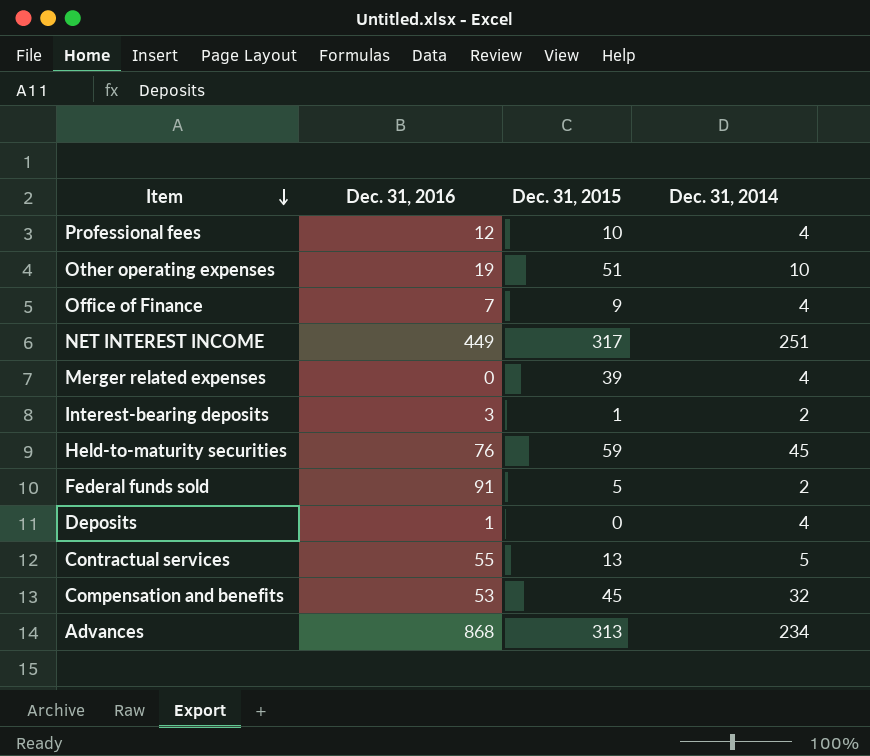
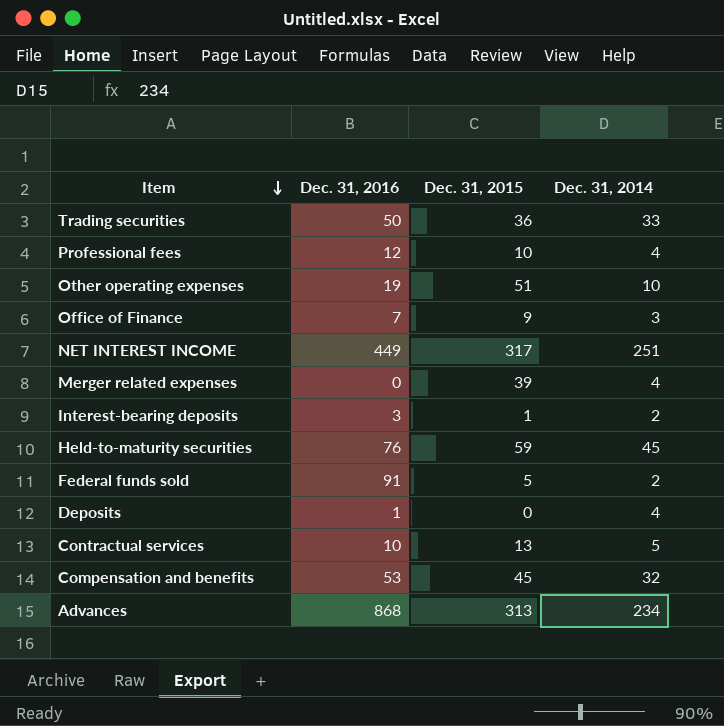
row Trading securities: none -> 50 | 36 | 33
Office of Finance | Dec. 31, 2014: 4 -> 3
Contractual services | Dec. 31, 2016: 55 -> 10

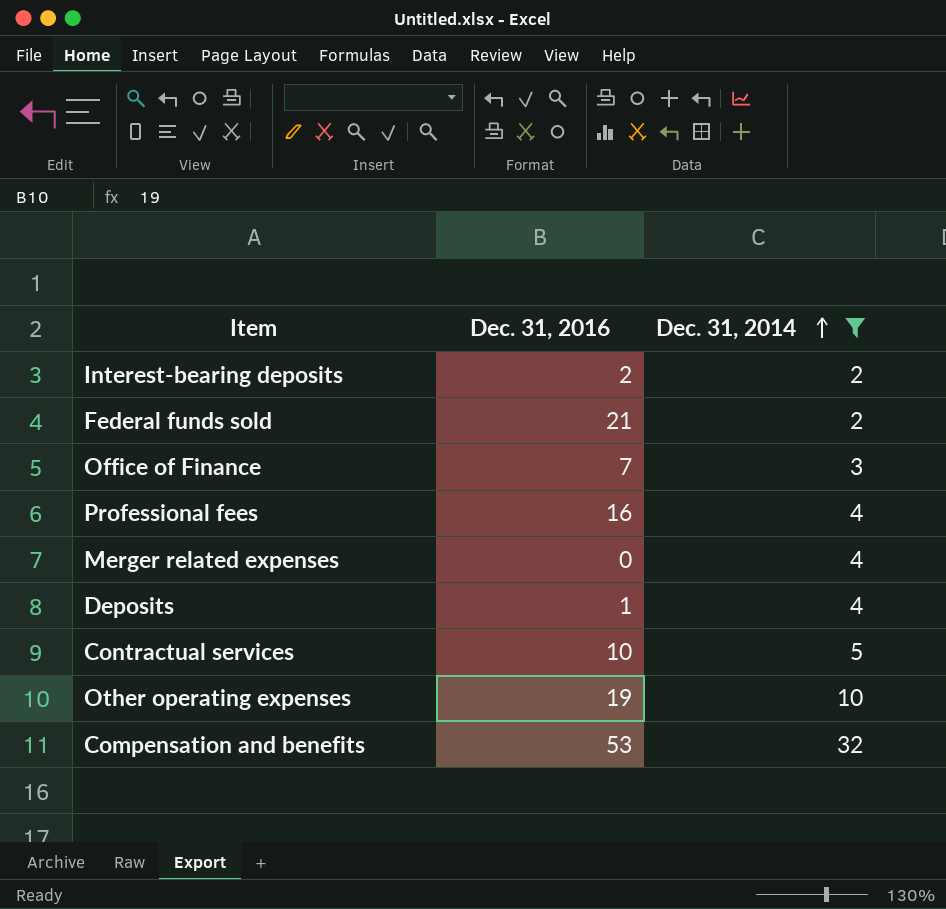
filter: none -> Dec. 31, 2014 <= 32
row order: Item descending -> Dec. 31, 2014 ascending
column Dec. 31, 2015 | position: 3 -> none
Interest-bearing deposits | Dec. 31, 2016: 3 -> 2
Federal funds sold | Dec. 31, 2016: 91 -> 21
Professional fees | Dec. 31, 2016: 12 -> 16

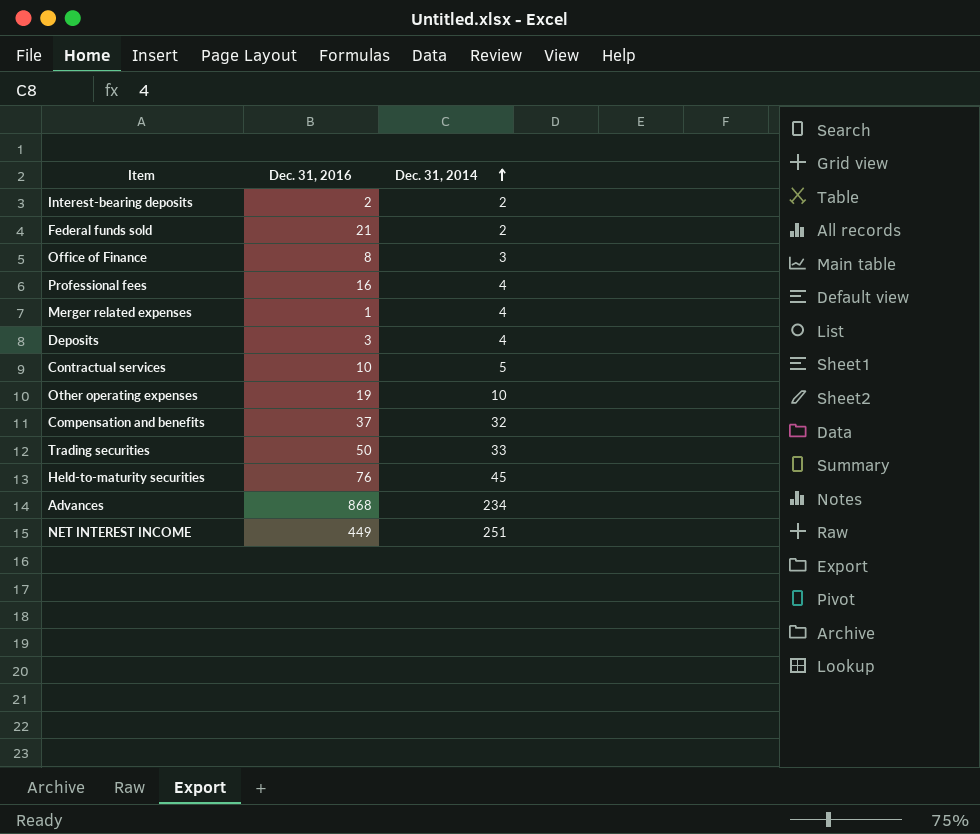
filter: Dec. 31, 2014 <= 32 -> none
Office of Finance | Dec. 31, 2016: 7 -> 8
Merger related expenses | Dec. 31, 2016: 0 -> 1
Deposits | Dec. 31, 2016: 1 -> 3
Compensation and benefits | Dec. 31, 2016: 53 -> 37

